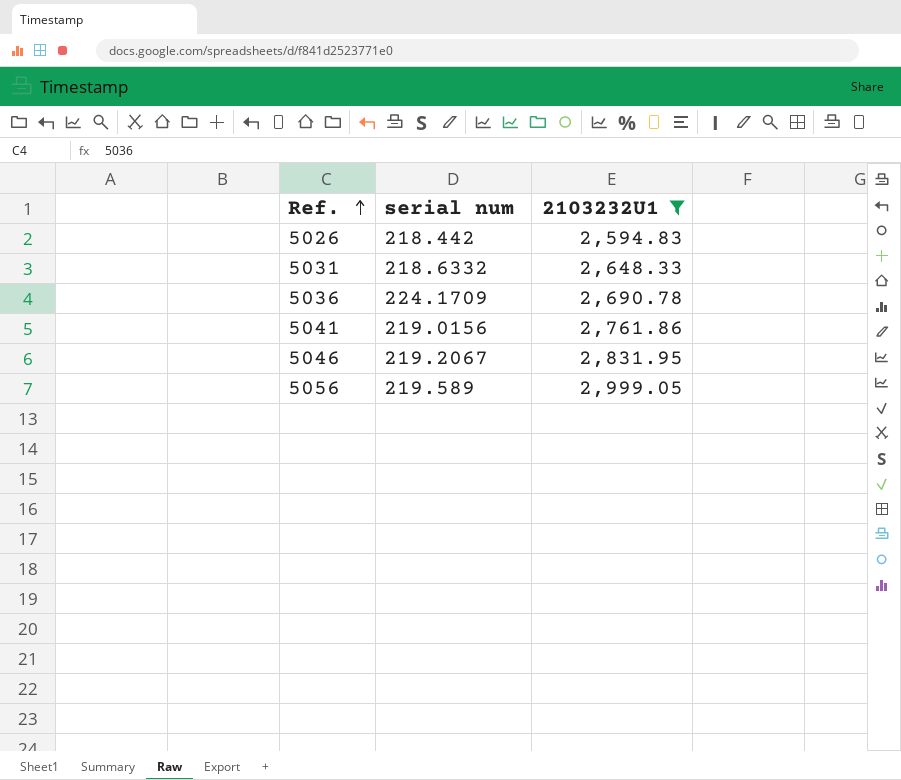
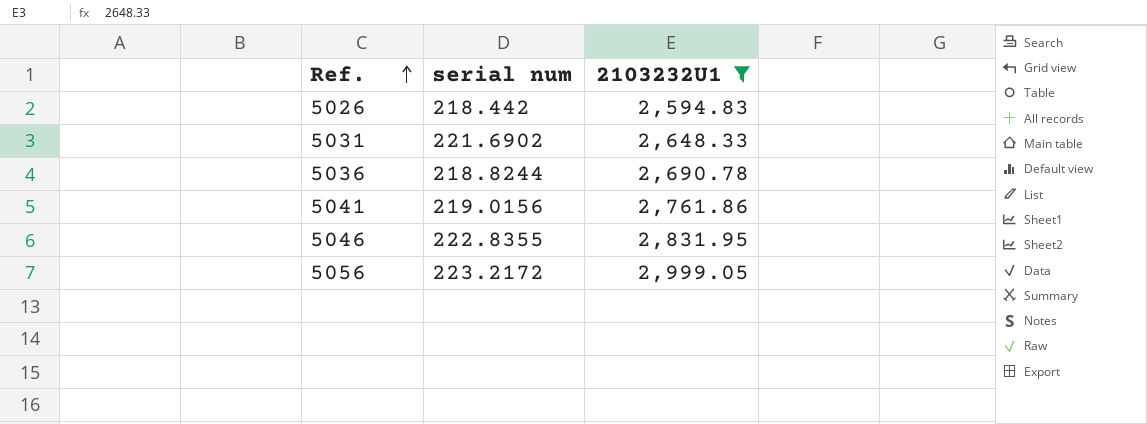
5031 | serial num: 218.6332 -> 221.6902
5036 | serial num: 224.1709 -> 218.8244
5046 | serial num: 219.2067 -> 222.8355
5056 | serial num: 219.589 -> 223.2172

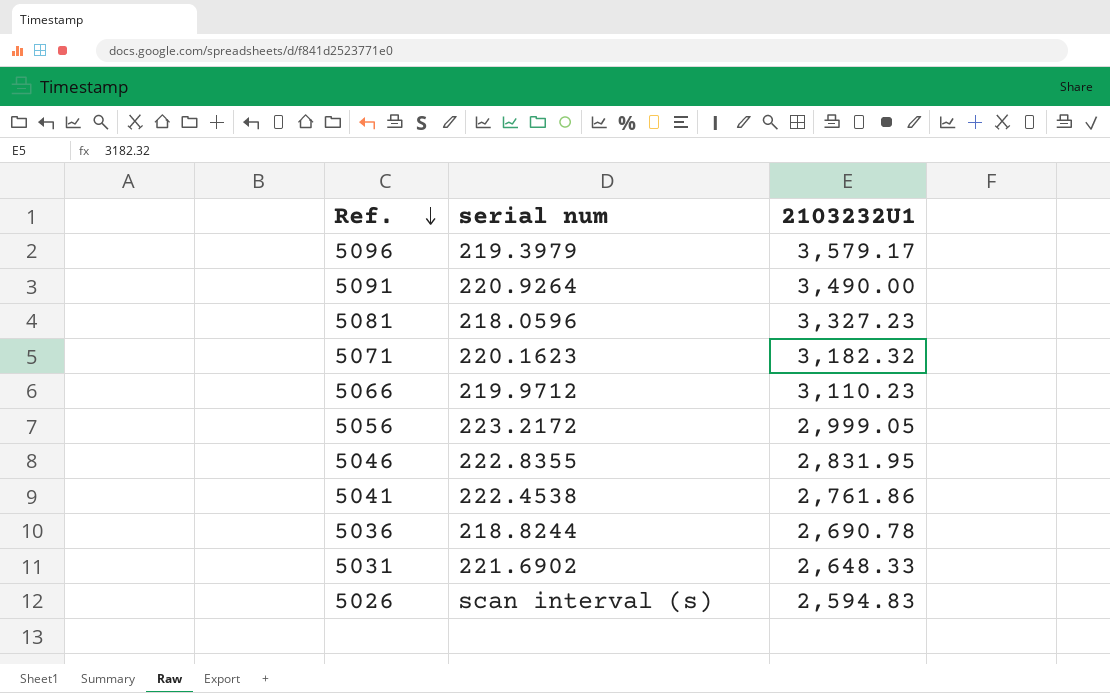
filter: 2103232U1 <= 2,999.05 -> none
row order: Ref. ascending -> Ref. descending
5041 | serial num: 219.0156 -> 222.4538
5026 | serial num: 218.442 -> scan interval (s)

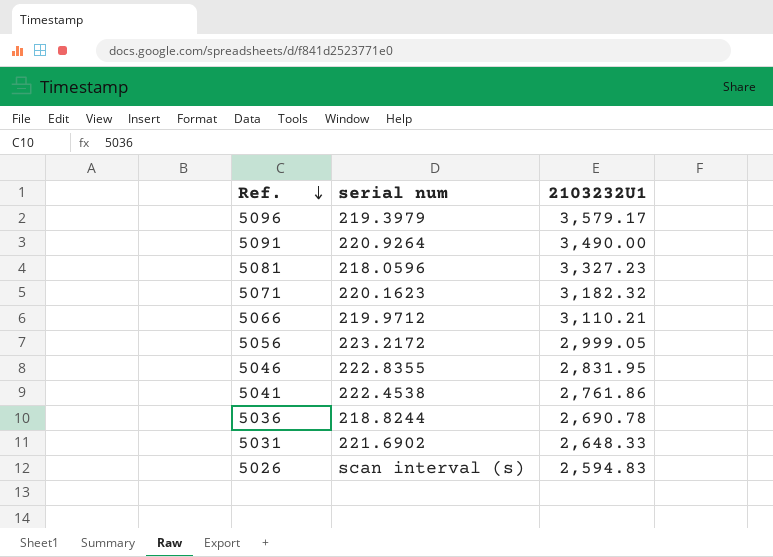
5066 | 2103232U1: 3,110.23 -> 3,110.21

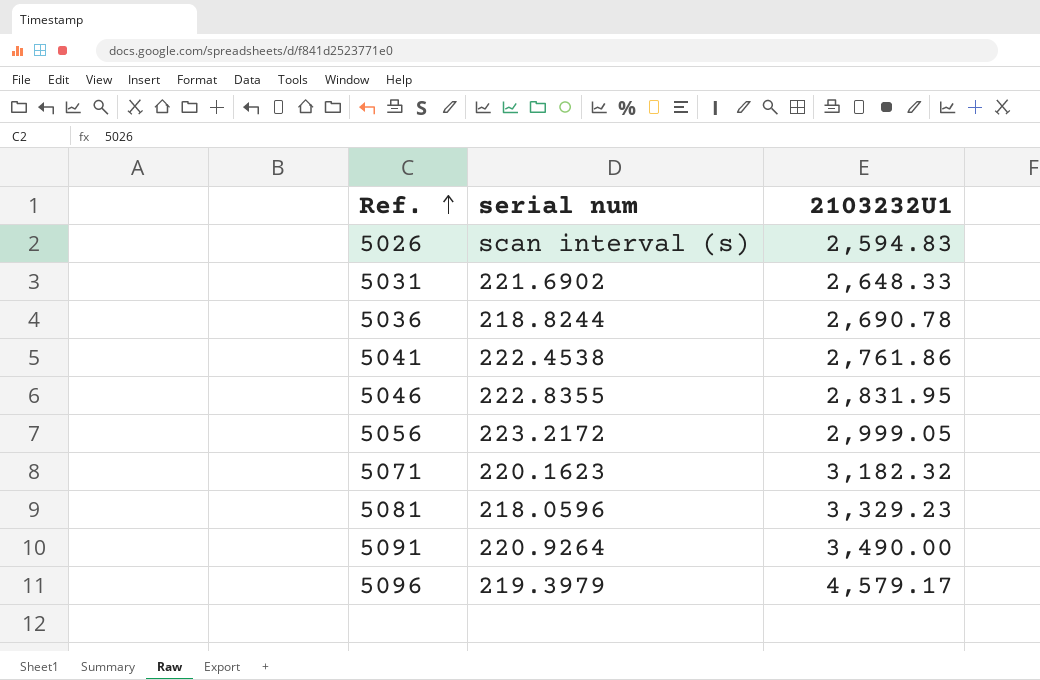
row order: Ref. descending -> Ref. ascending
row 5066: 219.9712 | 3,110.21 -> none
5081 | 2103232U1: 3,327.23 -> 3,329.23
5096 | 2103232U1: 3,579.17 -> 4,579.17

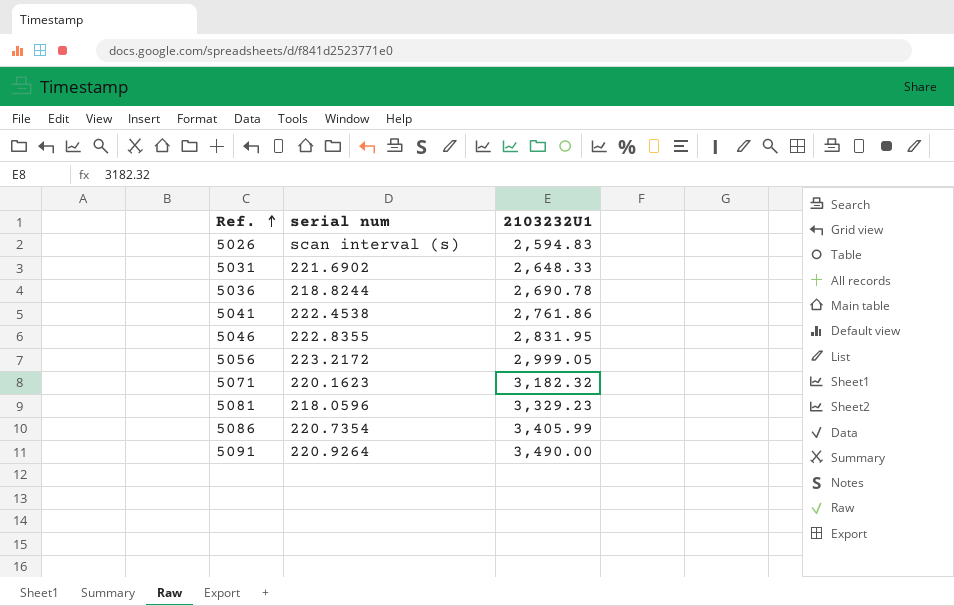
row 5096: 219.3979 | 4,579.17 -> none
row 5086: none -> 220.7354 | 3,405.99

